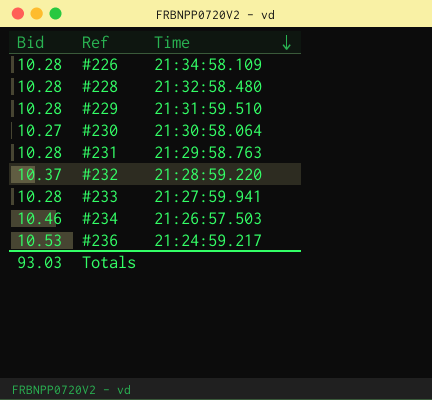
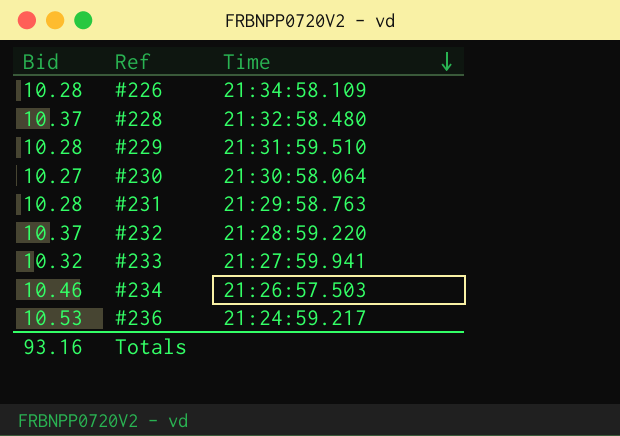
#228 | Bid: 10.28 -> 10.37
#233 | Bid: 10.28 -> 10.32
Totals | Bid: 93.03 -> 93.16

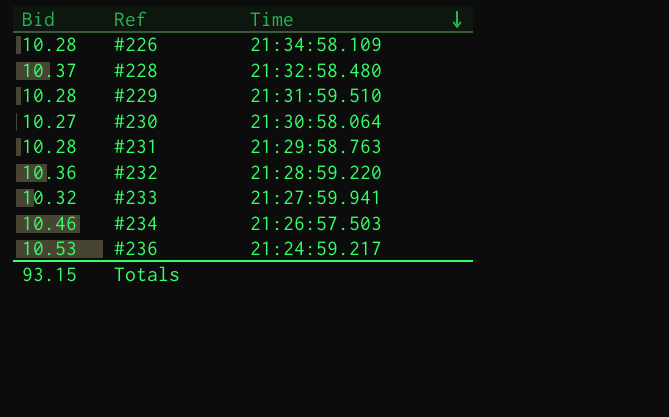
#232 | Bid: 10.37 -> 10.36
Totals | Bid: 93.16 -> 93.15

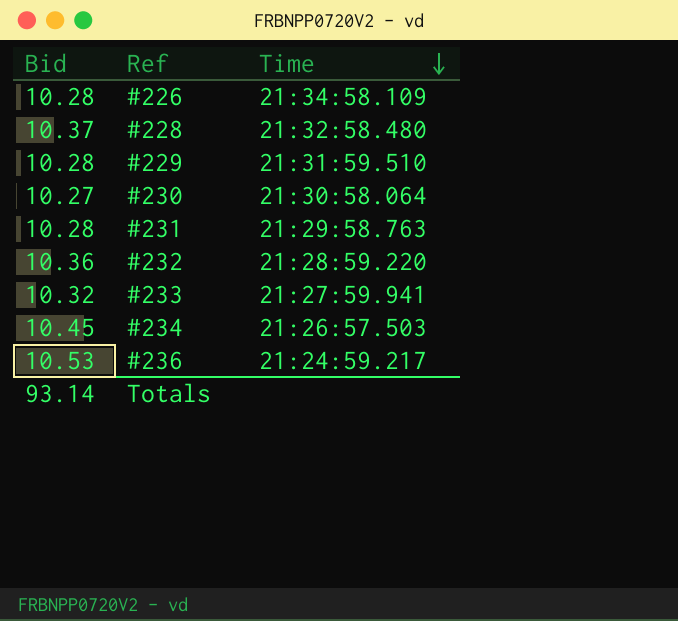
#234 | Bid: 10.46 -> 10.45
Totals | Bid: 93.15 -> 93.14

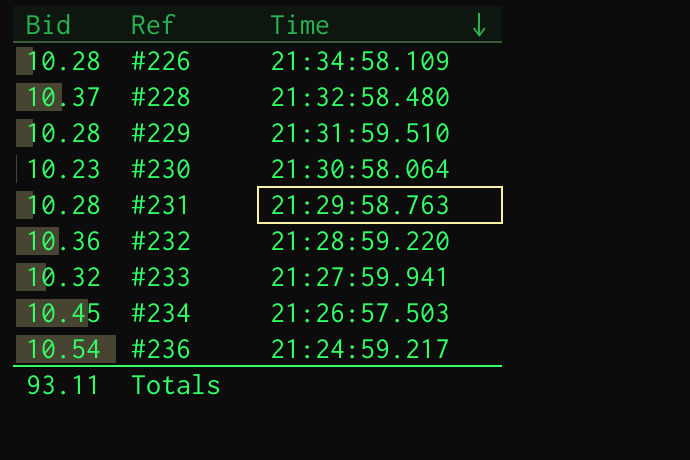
#230 | Bid: 10.27 -> 10.23
#236 | Bid: 10.53 -> 10.54
Totals | Bid: 93.14 -> 93.11

